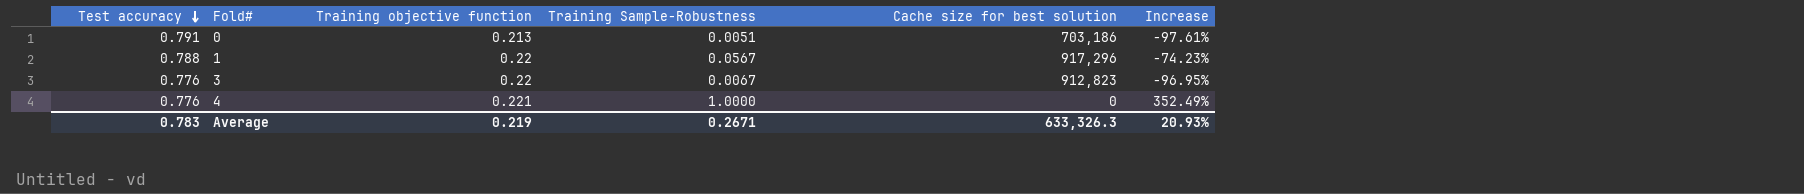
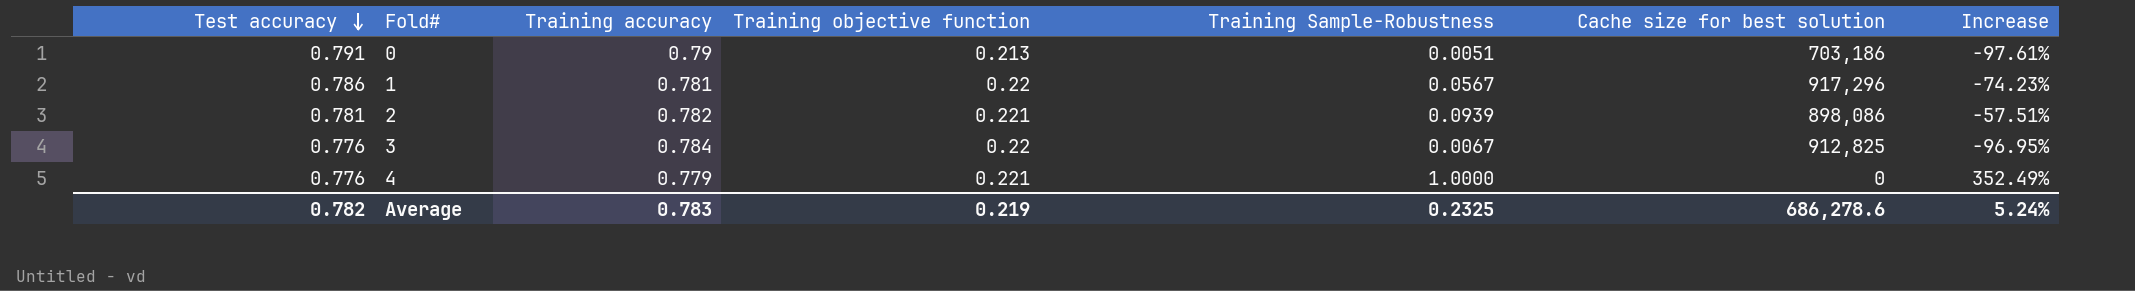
column Training accuracy | position: none -> 3
1 | Test accuracy: 0.788 -> 0.786
row 2: none -> 0.781 | 0.782 | 0.221 | 0.0939 | 898,086 | -57.51%
3 | Cache size for best solution: 912,823 -> 912,825
Average | Test accuracy: 0.783 -> 0.782
Average | Training Sample-Robustness: 0.2671 -> 0.2325
Average | Cache size for best solution: 633,326.3 -> 686,278.6
Average | Increase: 20.93% -> 5.24%

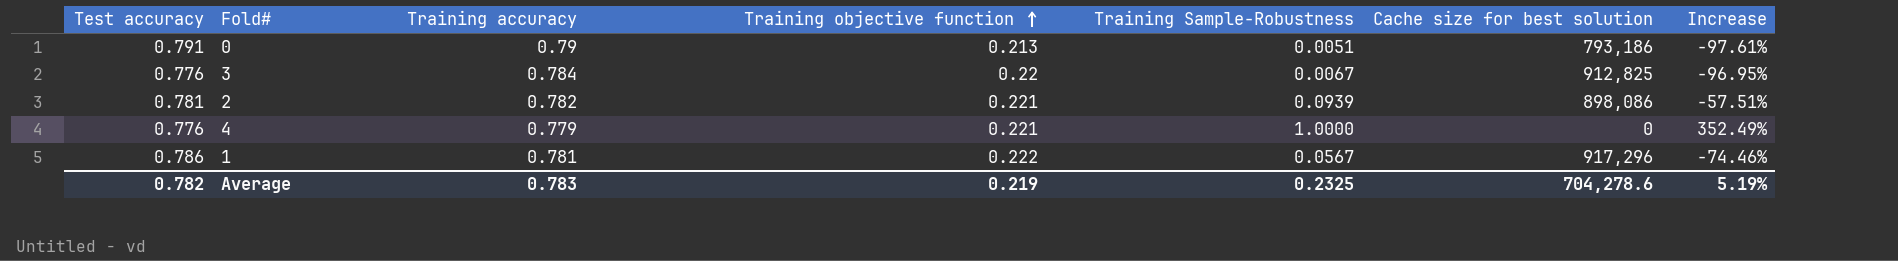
row order: Test accuracy descending -> Training objective function ascending
0 | Cache size for best solution: 703,186 -> 793,186
1 | Training objective function: 0.22 -> 0.222
1 | Increase: -74.23% -> -74.46%
Average | Cache size for best solution: 686,278.6 -> 704,278.6
Average | Increase: 5.24% -> 5.19%

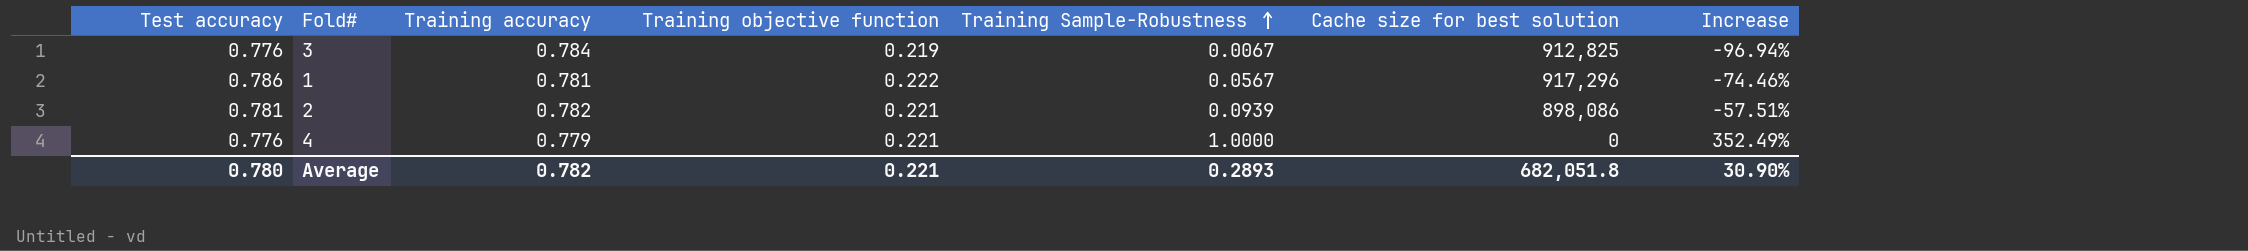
row order: Training objective function ascending -> Training Sample-Robustness ascending
row 0: 0.791 | 0.79 | 0.213 | 0.0051 | 793,186 | -97.61% -> none
3 | Training objective function: 0.22 -> 0.219
3 | Increase: -96.95% -> -96.94%
Average | Test accuracy: 0.782 -> 0.780
Average | Training accuracy: 0.783 -> 0.782
Average | Training objective function: 0.219 -> 0.221
Average | Training Sample-Robustness: 0.2325 -> 0.2893
Average | Cache size for best solution: 704,278.6 -> 682,051.8
Average | Increase: 5.19% -> 30.90%

